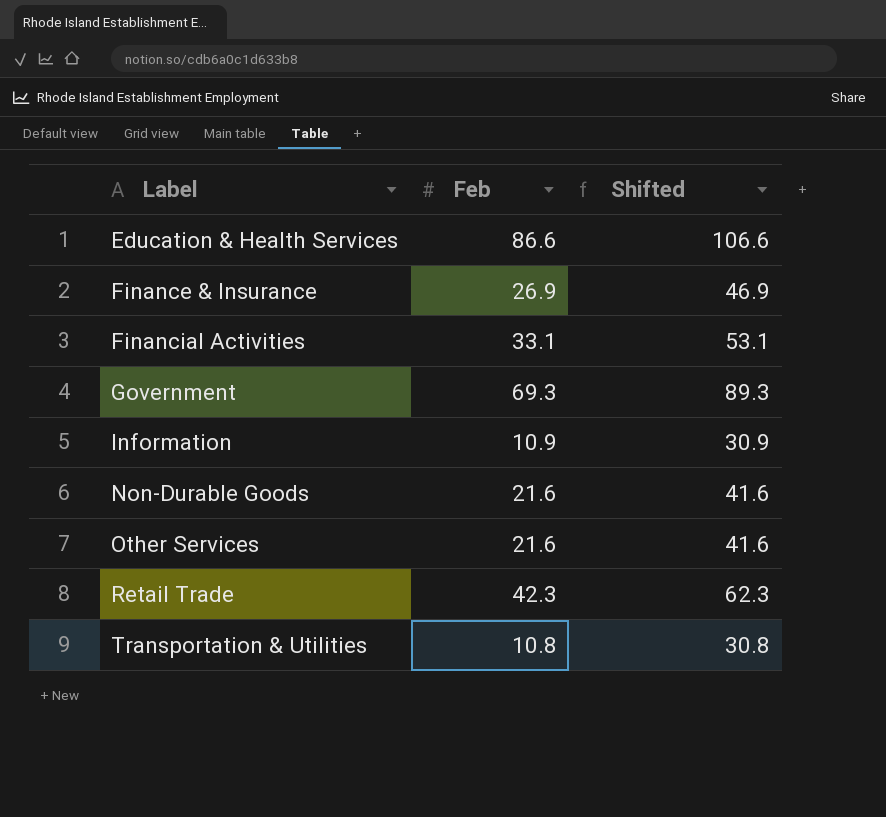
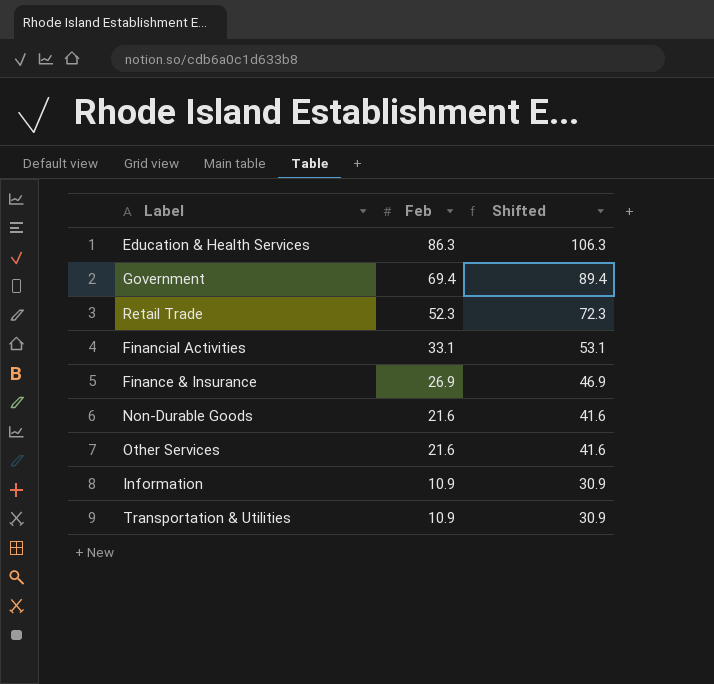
row order: Label ascending -> Feb descending
Education & Health Services | Feb: 86.6 -> 86.3
Education & Health Services | Shifted: 106.6 -> 106.3
Government | Feb: 69.3 -> 69.4
Government | Shifted: 89.3 -> 89.4
Retail Trade | Feb: 42.3 -> 52.3
Retail Trade | Shifted: 62.3 -> 72.3
Transportation & Utilities | Feb: 10.8 -> 10.9
Transportation & Utilities | Shifted: 30.8 -> 30.9

